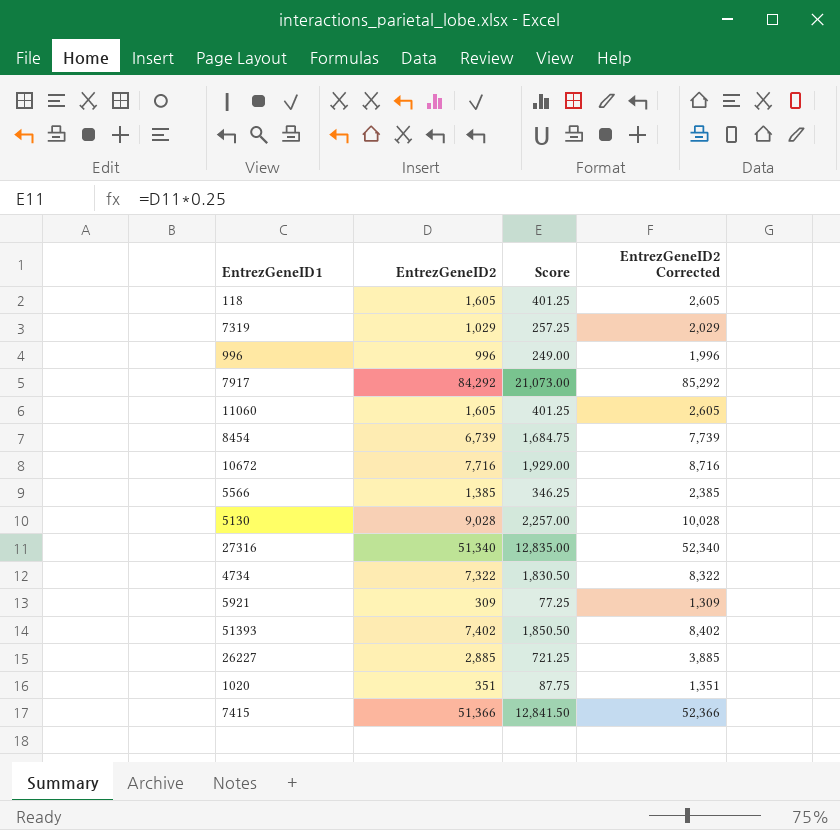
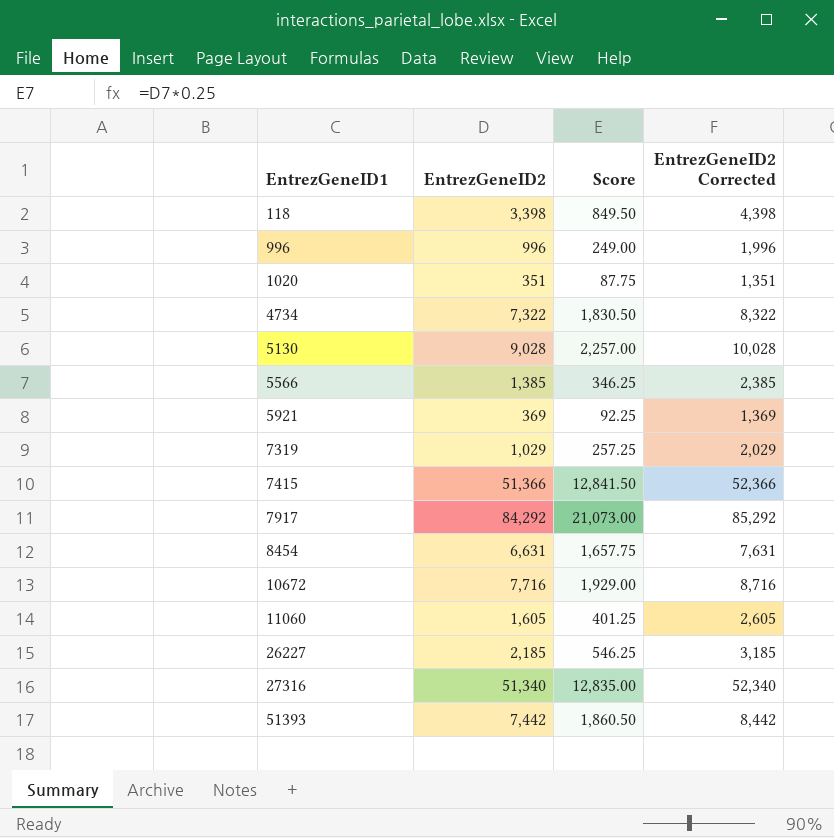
row order: none -> EntrezGeneID1 ascending
118 | EntrezGeneID2: 1,605 -> 3,398
118 | Score: 401.25 -> 849.50
118 | EntrezGeneID2 Corrected: 2,605 -> 4,398
5921 | EntrezGeneID2: 309 -> 369
5921 | Score: 77.25 -> 92.25
5921 | EntrezGeneID2 Corrected: 1,309 -> 1,369
8454 | EntrezGeneID2: 6,739 -> 6,631
8454 | Score: 1,684.75 -> 1,657.75
8454 | EntrezGeneID2 Corrected: 7,739 -> 7,631
26227 | EntrezGeneID2: 2,885 -> 2,185
26227 | Score: 721.25 -> 546.25
26227 | EntrezGeneID2 Corrected: 3,885 -> 3,185
51393 | EntrezGeneID2: 7,402 -> 7,442
51393 | Score: 1,850.50 -> 1,860.50
51393 | EntrezGeneID2 Corrected: 8,402 -> 8,442

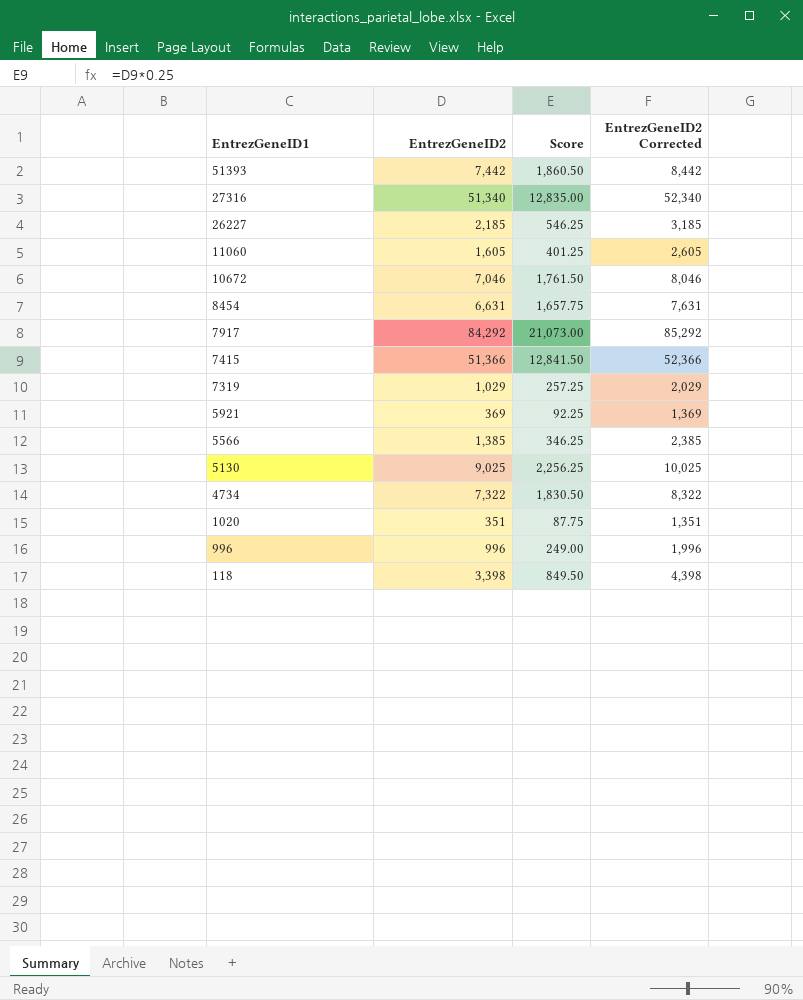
row order: EntrezGeneID1 ascending -> EntrezGeneID1 descending
10672 | EntrezGeneID2: 7,716 -> 7,046
10672 | Score: 1,929.00 -> 1,761.50
10672 | EntrezGeneID2 Corrected: 8,716 -> 8,046
5130 | EntrezGeneID2: 9,028 -> 9,025
5130 | Score: 2,257.00 -> 2,256.25
5130 | EntrezGeneID2 Corrected: 10,028 -> 10,025

